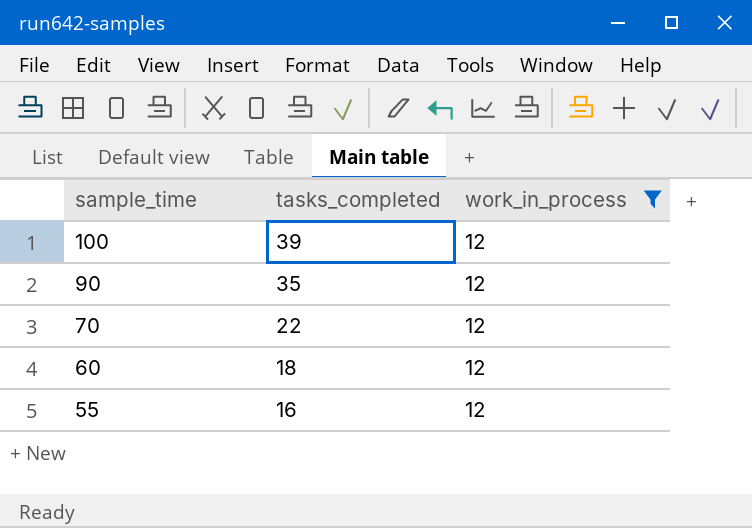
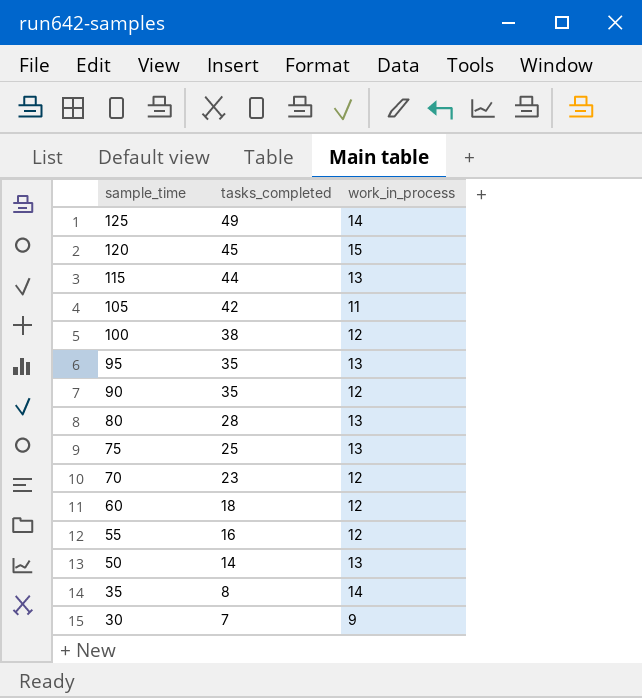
filter: work_in_process = 12 -> none
100 | tasks_completed: 39 -> 38
70 | tasks_completed: 22 -> 23

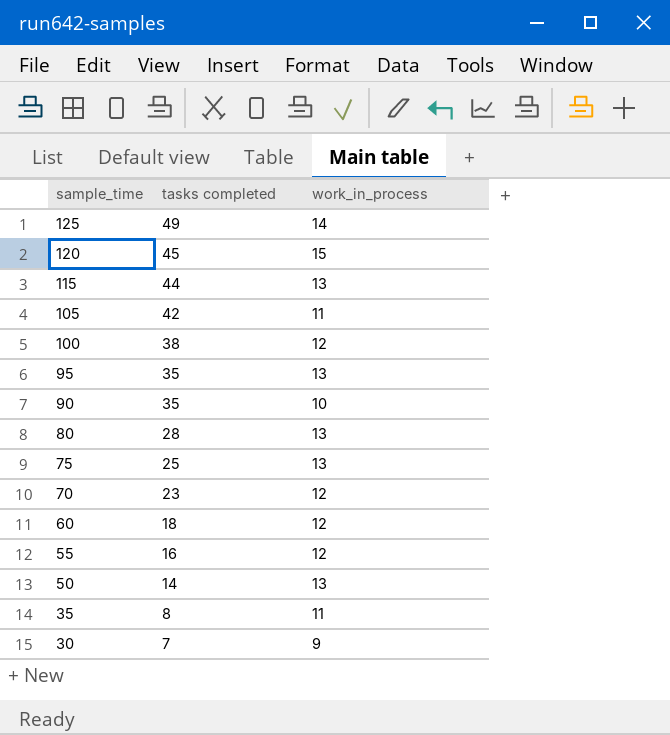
column name: tasks_completed -> tasks completed
90 | work_in_process: 12 -> 10
35 | work_in_process: 14 -> 11

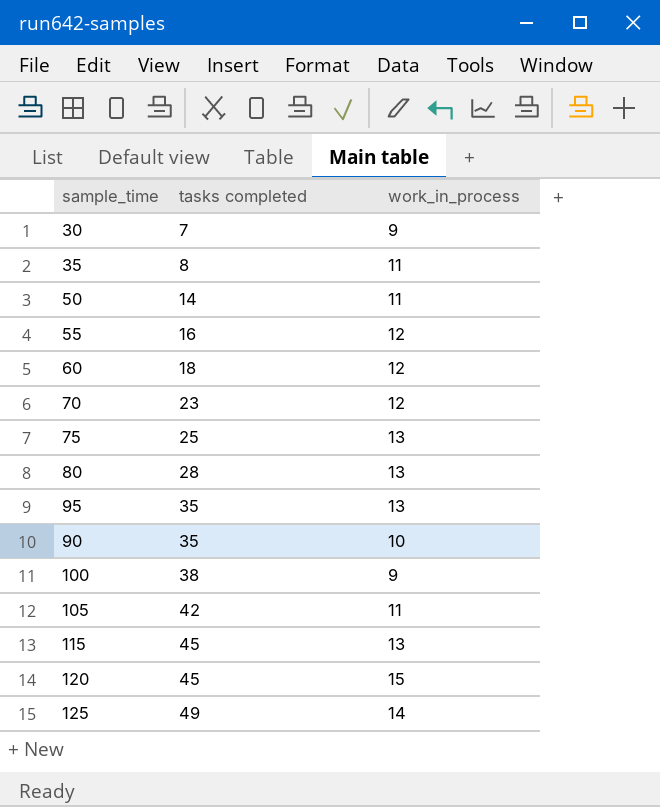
row order: sample_time descending -> tasks completed ascending
50 | work_in_process: 13 -> 11
100 | work_in_process: 12 -> 9
115 | tasks completed: 44 -> 45

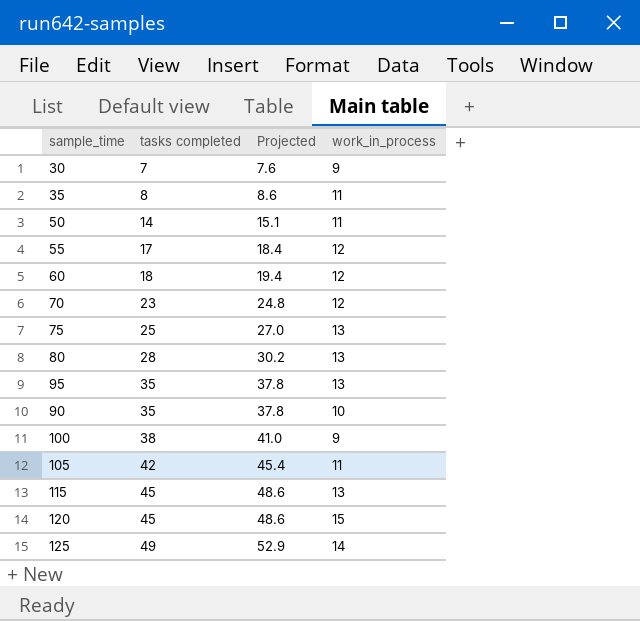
column Projected | formula: none -> [tasks completed] * 1.08
55 | tasks completed: 16 -> 17

